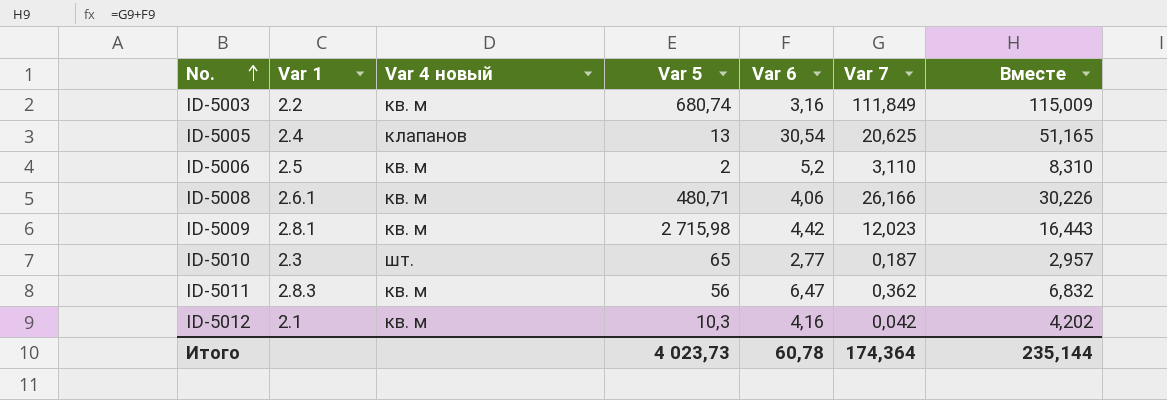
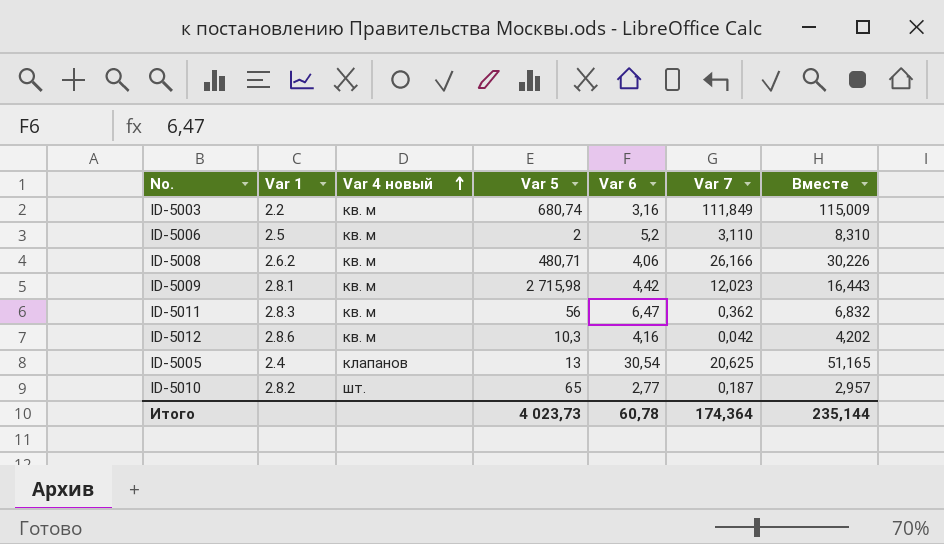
row order: No. ascending -> Var 4 новый ascending
ID-5008 | Var 1: 2.6.1 -> 2.6.2
ID-5012 | Var 1: 2.1 -> 2.8.6
ID-5010 | Var 1: 2.3 -> 2.8.2

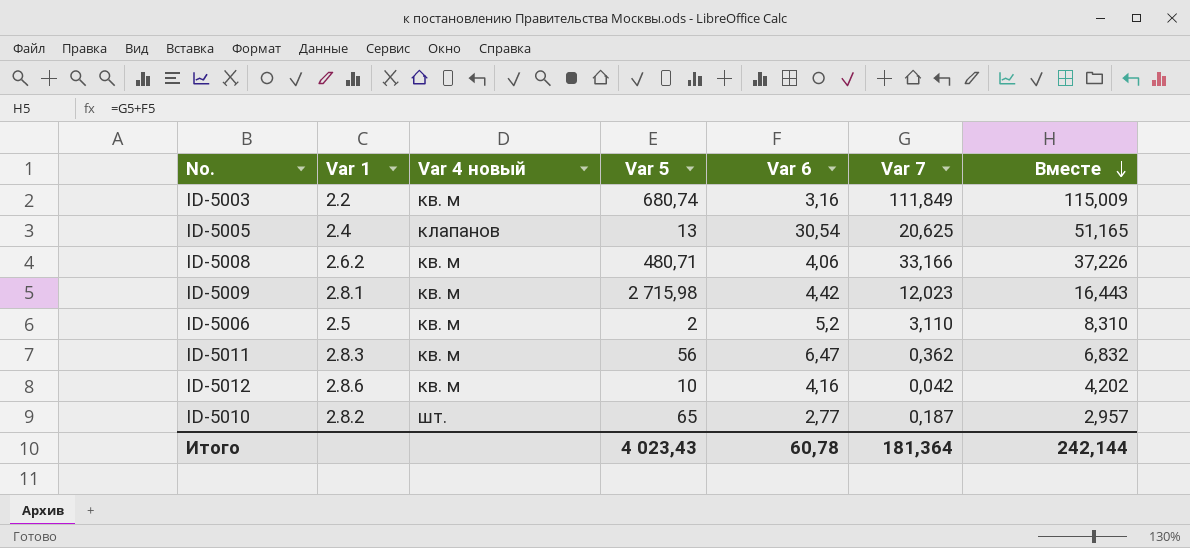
row order: Var 4 новый ascending -> Вместе descending
ID-5008 | Var 7: 26,166 -> 33,166
ID-5008 | Вместе: 30,226 -> 37,226
ID-5012 | Var 5: 10,3 -> 10
Итого | Var 5: 4 023,73 -> 4 023,43
Итого | Var 7: 174,364 -> 181,364
Итого | Вместе: 235,144 -> 242,144

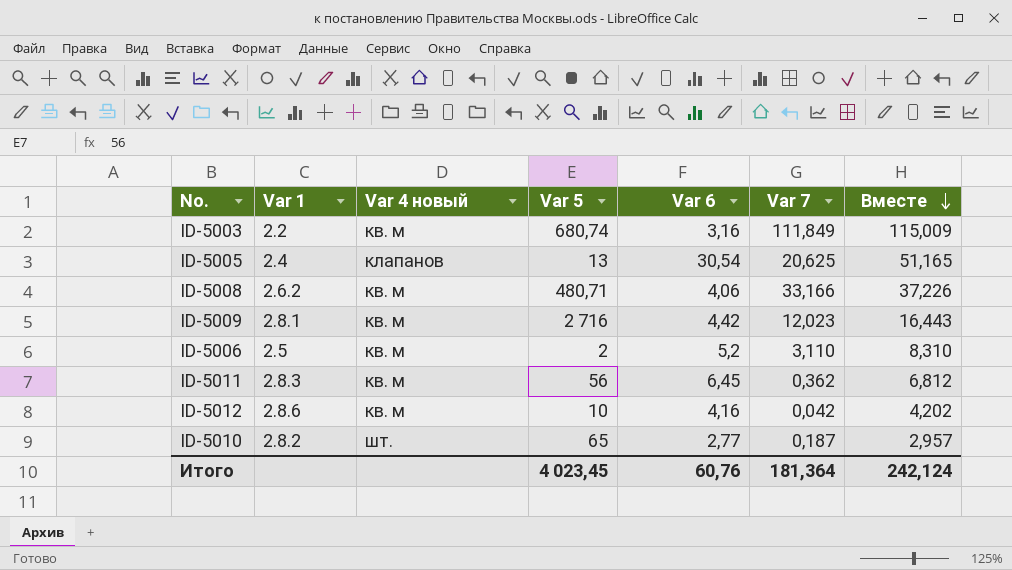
ID-5009 | Var 5: 2 715,98 -> 2 716
ID-5011 | Var 6: 6,47 -> 6,45
ID-5011 | Вместе: 6,832 -> 6,812
Итого | Var 5: 4 023,43 -> 4 023,45
Итого | Var 6: 60,78 -> 60,76
Итого | Вместе: 242,144 -> 242,124

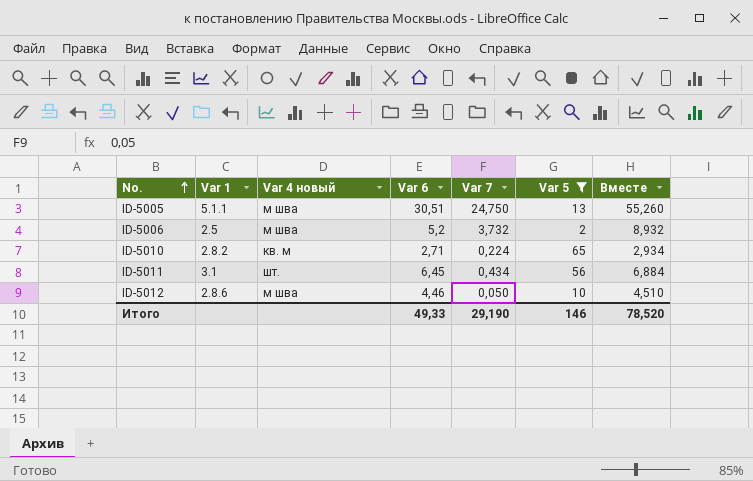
filter: none -> Var 5 <= 65
row order: Вместе descending -> No. ascending
column Var 5 | position: 4 -> 6
ID-5005 | Var 1: 2.4 -> 5.1.1
ID-5005 | Var 4 новый: клапанов -> м шва
ID-5005 | Var 6: 30,54 -> 30,51
ID-5005 | Var 7: 20,625 -> 24,750
ID-5005 | Вместе: 51,165 -> 55,260
ID-5006 | Var 4 новый: кв. м -> м шва
ID-5006 | Var 7: 3,110 -> 3,732
ID-5006 | Вместе: 8,310 -> 8,932
ID-5010 | Var 4 новый: шт. -> кв. м
ID-5010 | Var 6: 2,77 -> 2,71
ID-5010 | Var 7: 0,187 -> 0,224
ID-5010 | Вместе: 2,957 -> 2,934
ID-5011 | Var 1: 2.8.3 -> 3.1
ID-5011 | Var 4 новый: кв. м -> шт.
ID-5011 | Var 7: 0,362 -> 0,434
ID-5011 | Вместе: 6,812 -> 6,884
ID-5012 | Var 4 новый: кв. м -> м шва
ID-5012 | Var 6: 4,16 -> 4,46
ID-5012 | Var 7: 0,042 -> 0,050
ID-5012 | Вместе: 4,202 -> 4,510
Итого | Var 6: 60,76 -> 49,33
Итого | Var 7: 181,364 -> 29,190
Итого | Var 5: 4 023,45 -> 146
Итого | Вместе: 242,124 -> 78,520

